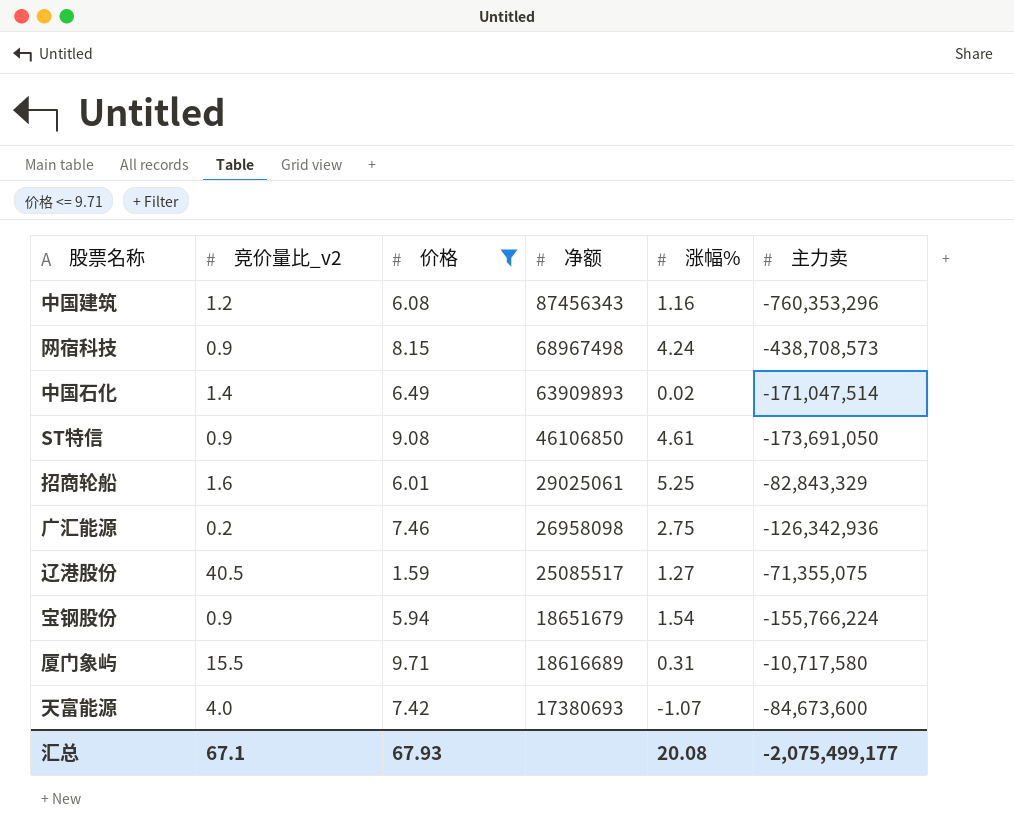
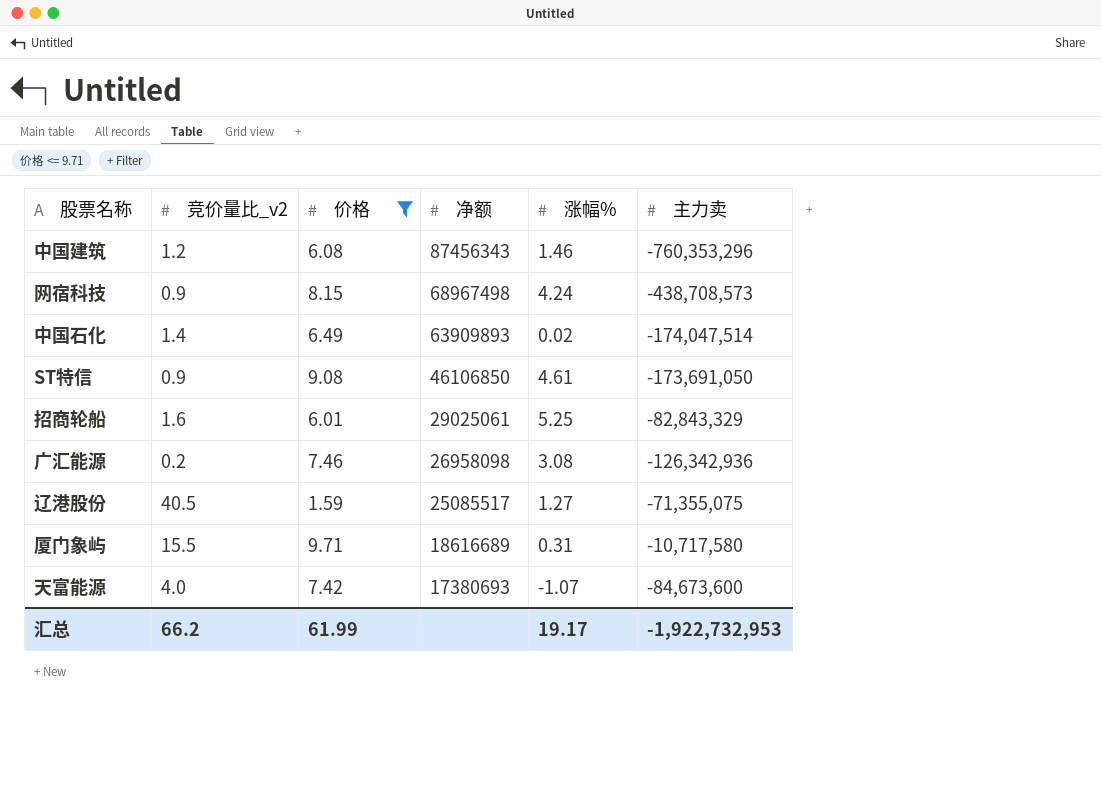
row 宝钢股份: 0.9 | 5.94 | 18651679 | 1.54 | -155,766,224 -> none
中国建筑 | 涨幅%: 1.16 -> 1.46
中国石化 | 主力卖: -171,047,514 -> -174,047,514
广汇能源 | 涨幅%: 2.75 -> 3.08
汇总 | 竞价量比_v2: 67.1 -> 66.2
汇总 | 价格: 67.93 -> 61.99
汇总 | 涨幅%: 20.08 -> 19.17
汇总 | 主力卖: -2,075,499,177 -> -1,922,732,953

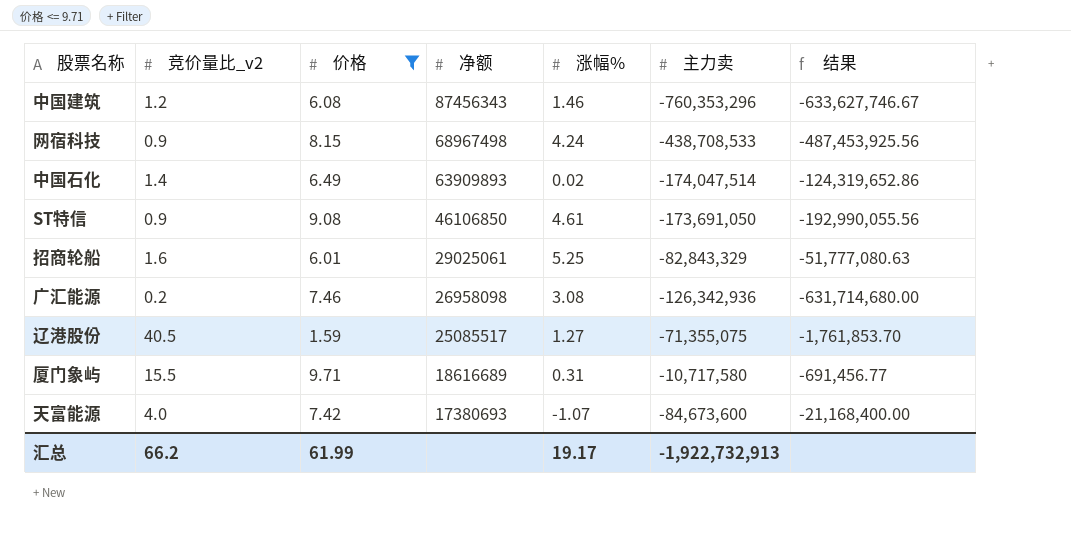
column 结果 | formula: none -> [主力卖] / [竞价量比_v2]
网宿科技 | 主力卖: -438,708,573 -> -438,708,533
汇总 | 主力卖: -1,922,732,953 -> -1,922,732,913

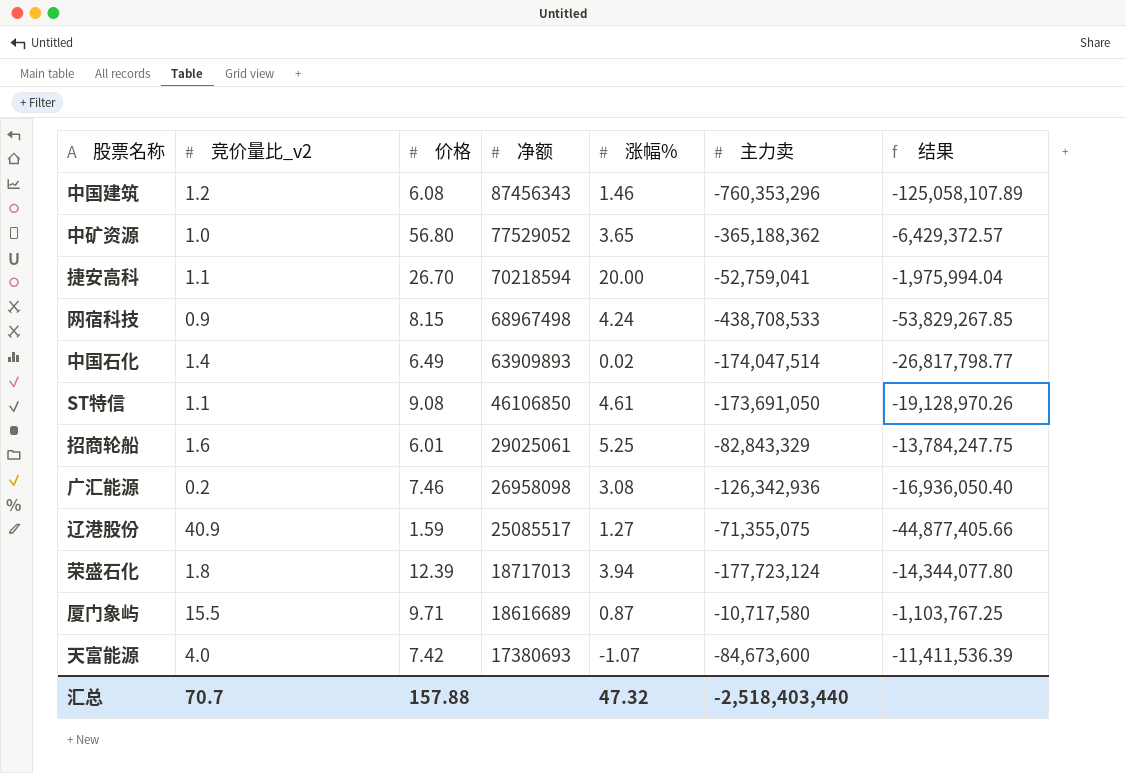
filter: 价格 <= 9.71 -> none
column 结果 | formula: [主力卖] / [竞价量比_v2] -> [主力卖] / [价格]
ST特信 | 竞价量比_v2: 0.9 -> 1.1
辽港股份 | 竞价量比_v2: 40.5 -> 40.9
厦门象屿 | 涨幅%: 0.31 -> 0.87
汇总 | 竞价量比_v2: 66.2 -> 70.7
汇总 | 价格: 61.99 -> 157.88
汇总 | 涨幅%: 19.17 -> 47.32
汇总 | 主力卖: -1,922,732,913 -> -2,518,403,440

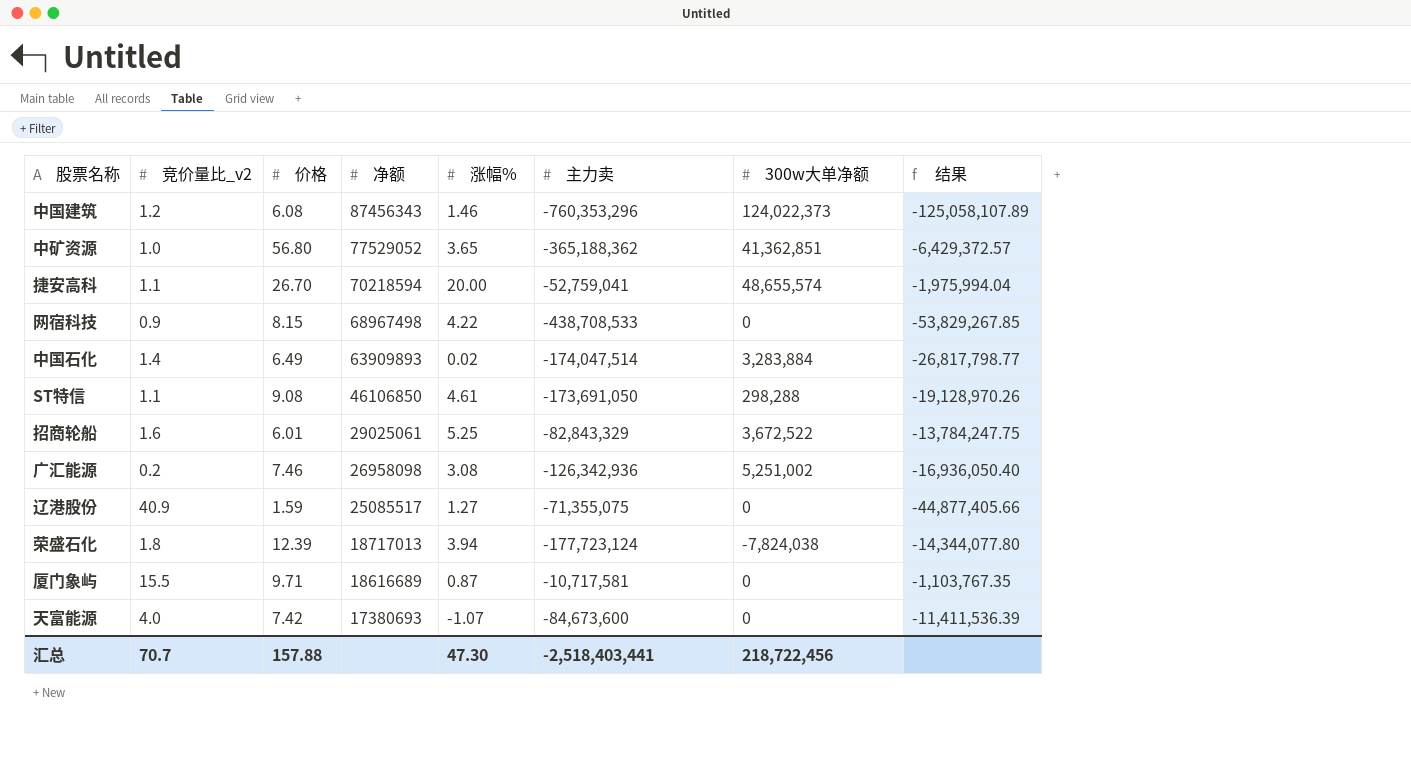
column 300w大单净额 | position: none -> 7
网宿科技 | 涨幅%: 4.24 -> 4.22
厦门象屿 | 主力卖: -10,717,580 -> -10,717,581
厦门象屿 | 结果: -1,103,767.25 -> -1,103,767.35
汇总 | 涨幅%: 47.32 -> 47.30
汇总 | 主力卖: -2,518,403,440 -> -2,518,403,441

